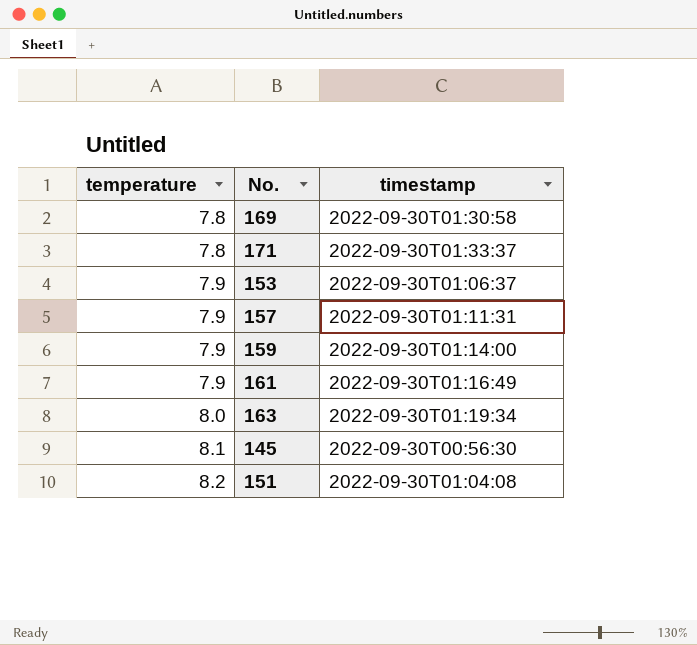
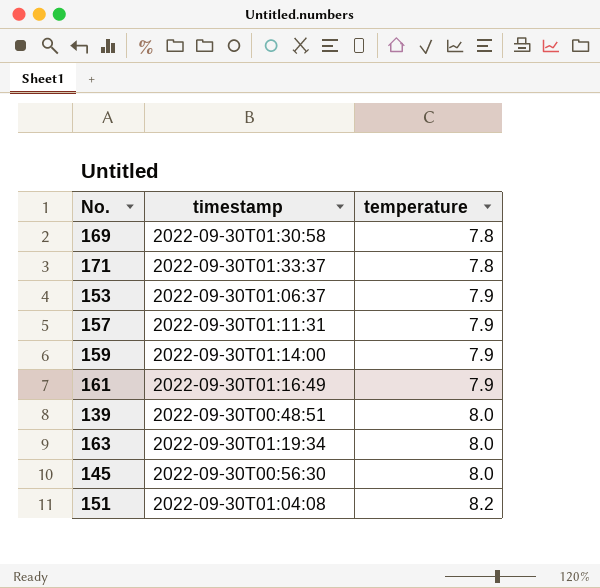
column temperature | position: 1 -> 3
row 139: none -> 2022-09-30T00:48:51 | 8.0
145 | temperature: 8.1 -> 8.0

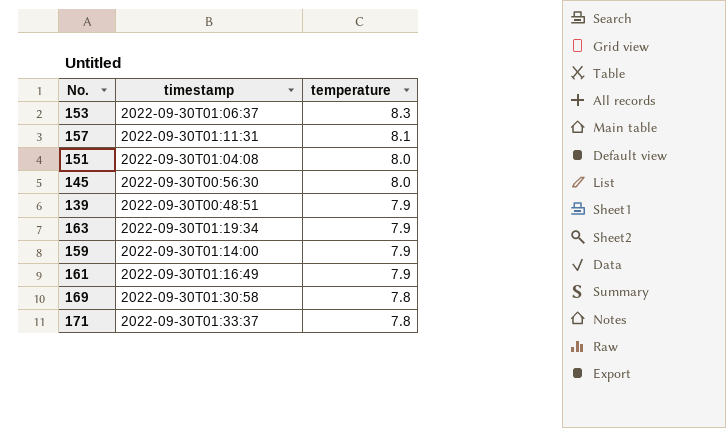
row order: temperature ascending -> temperature descending
153 | temperature: 7.9 -> 8.3
157 | temperature: 7.9 -> 8.1
151 | temperature: 8.2 -> 8.0
139 | temperature: 8.0 -> 7.9
163 | temperature: 8.0 -> 7.9

